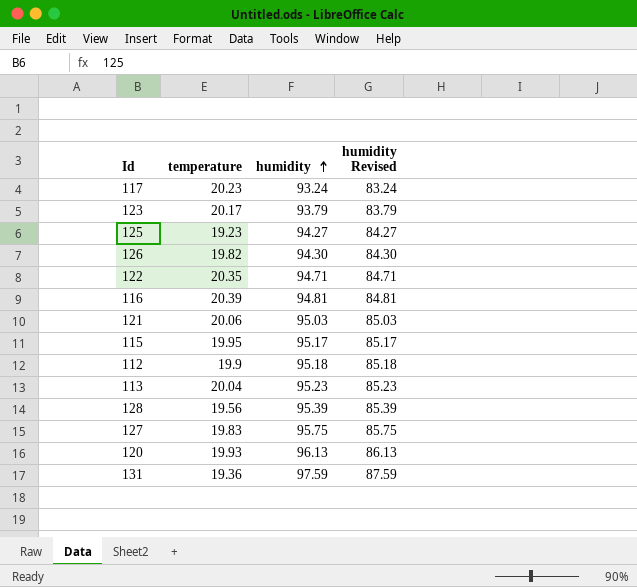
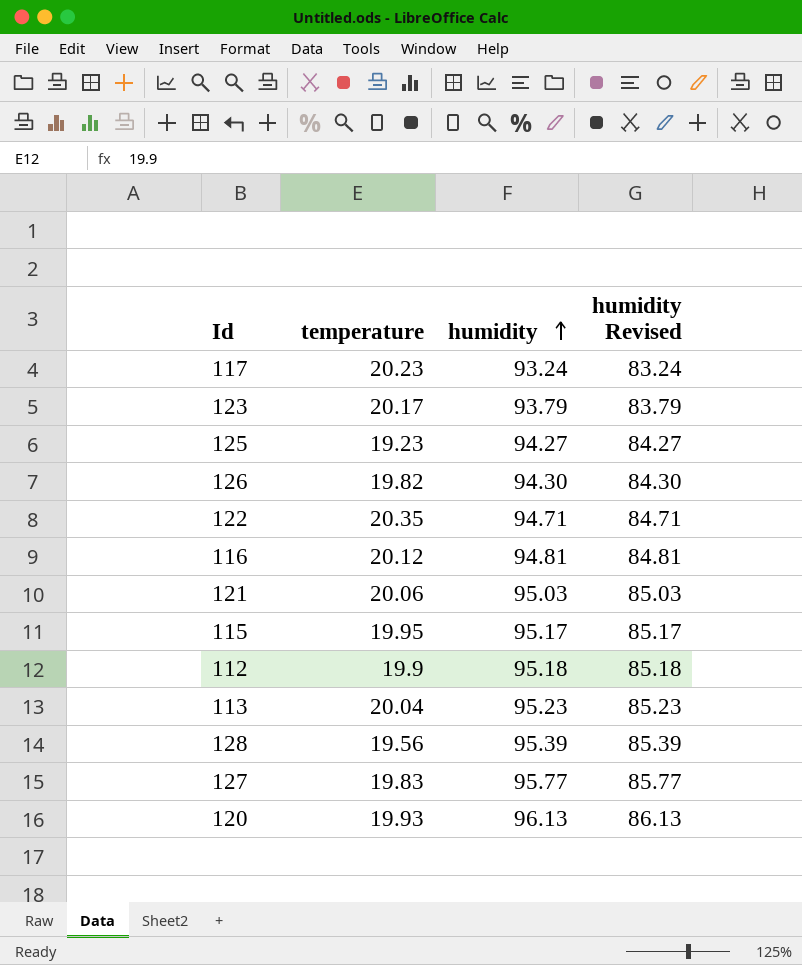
row 131: 19.36 | 97.59 | 87.59 -> none
116 | temperature: 20.39 -> 20.12
127 | humidity: 95.75 -> 95.77
127 | humidity Revised: 85.75 -> 85.77

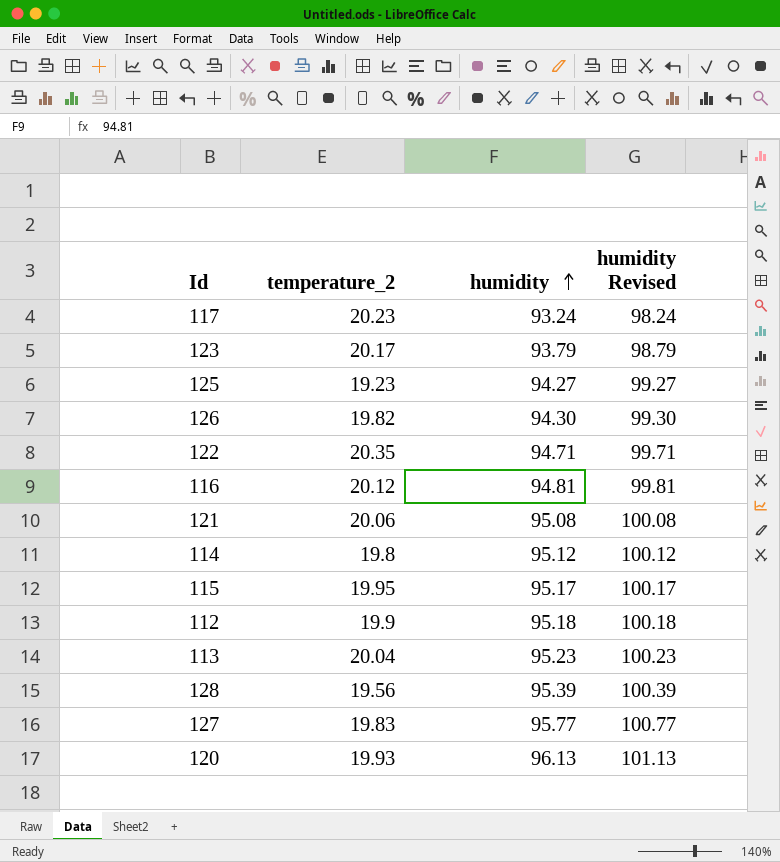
column name: temperature -> temperature_2
column humidity Revised | formula: [humidity] - 10 -> [humidity] + 5
121 | humidity: 95.03 -> 95.08
row 114: none -> 19.8 | 95.12 | 100.12

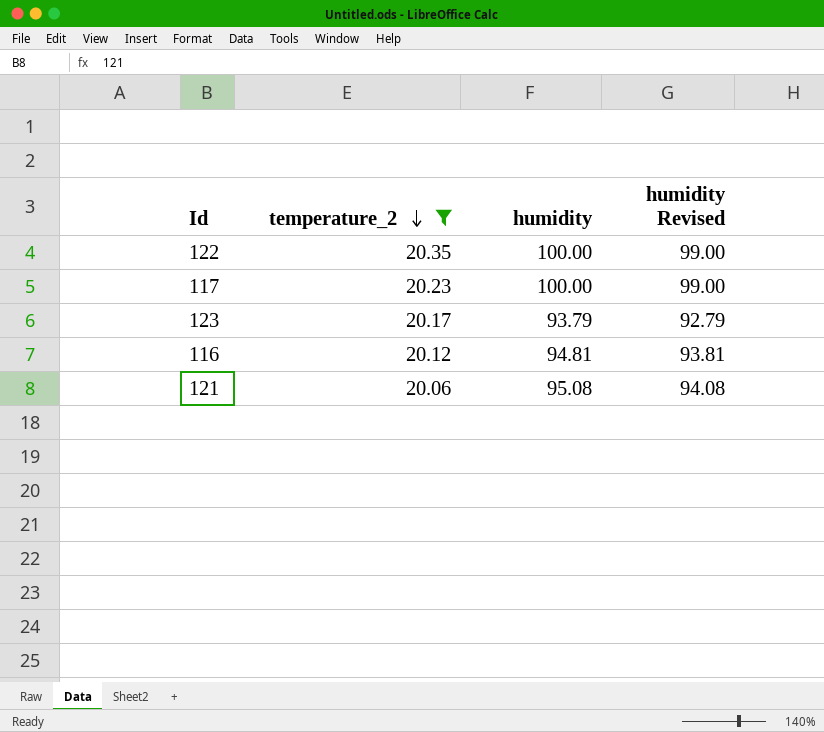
filter: none -> temperature_2 >= 20.06
row order: humidity ascending -> temperature_2 descending
column humidity Revised | formula: [humidity] + 5 -> [humidity] - 1
122 | humidity: 94.71 -> 100.00
117 | humidity: 93.24 -> 100.00

